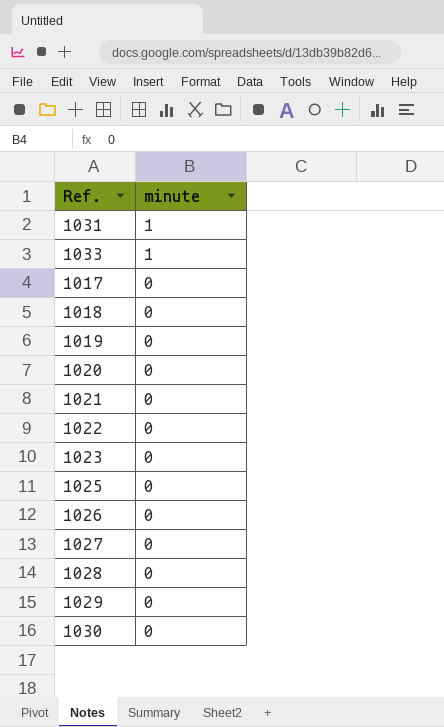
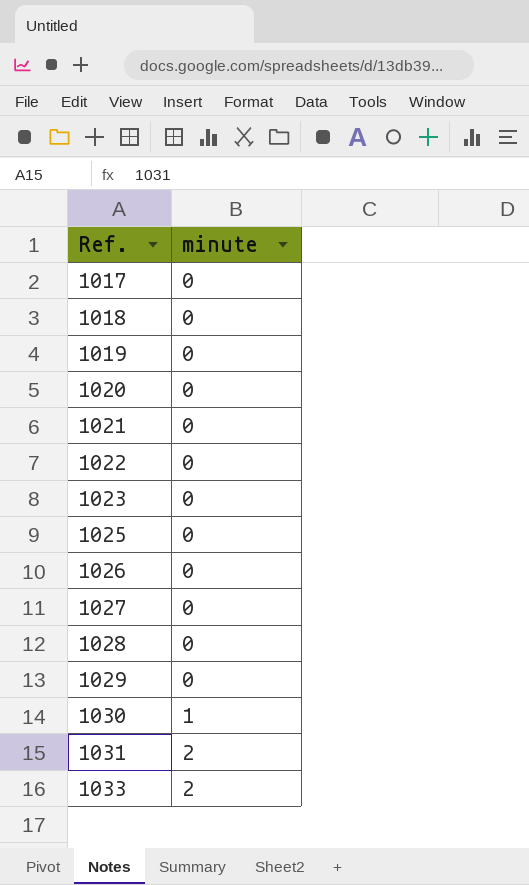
row order: minute descending -> Ref. ascending
1030 | minute: 0 -> 1
1031 | minute: 1 -> 2
1033 | minute: 1 -> 2

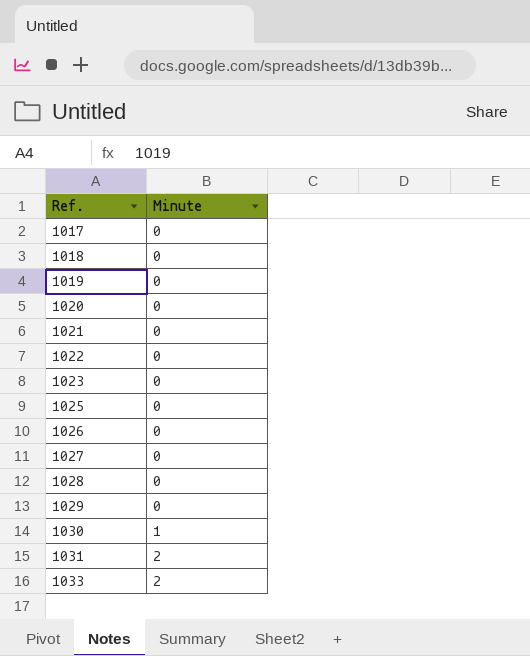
column name: minute -> Minute

